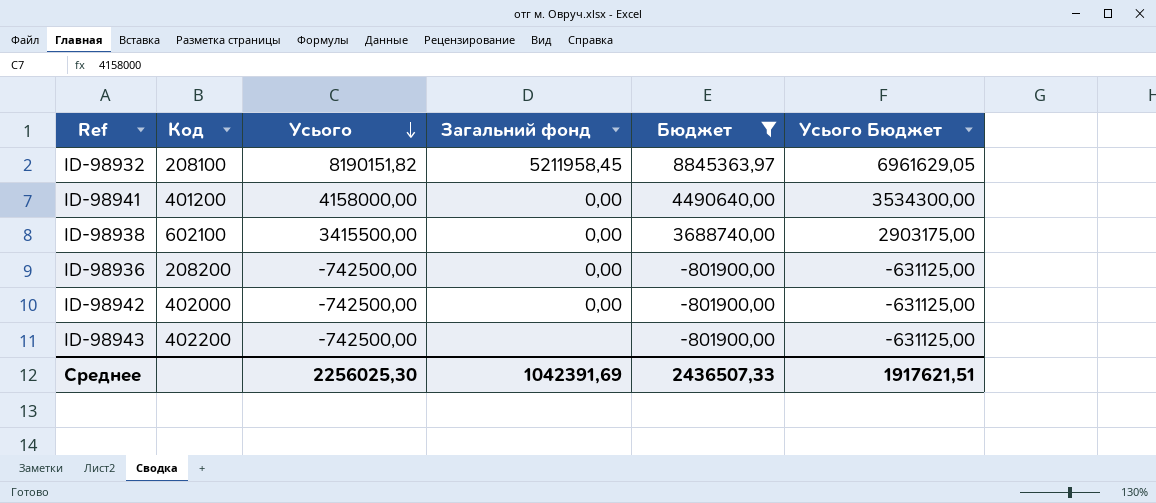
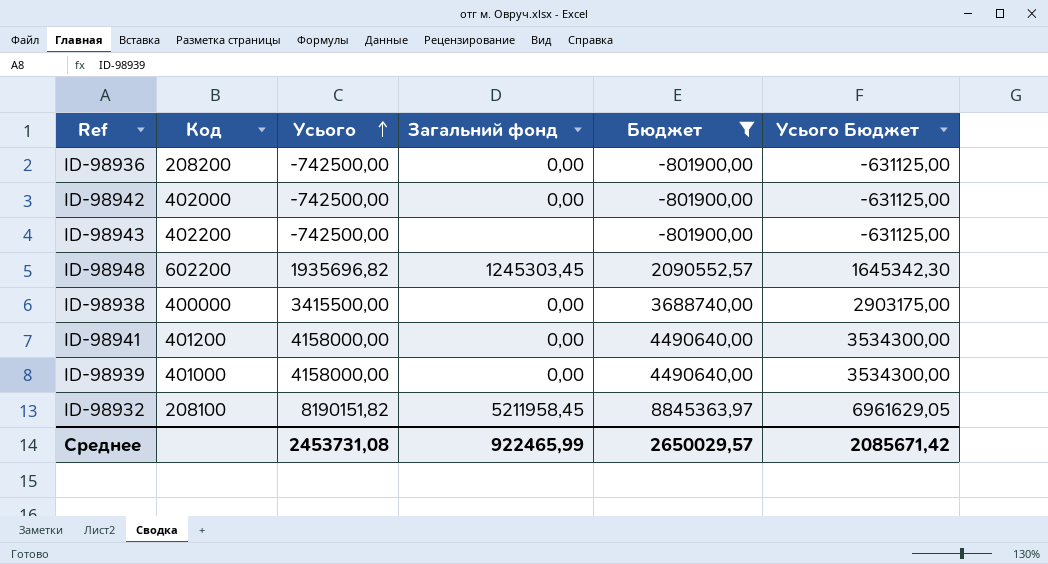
row order: Усього descending -> Усього ascending
row ID-98948: none -> 602200 | 1935696,82 | 1245303,45 | 2090552,57 | 1645342,30
ID-98938 | Код: 602100 -> 400000
row ID-98939: none -> 401000 | 4158000,00 | 0,00 | 4490640,00 | 3534300,00
Среднее | Усього: 2256025,30 -> 2453731,08
Среднее | Загальний фонд: 1042391,69 -> 922465,99
Среднее | Бюджет: 2436507,33 -> 2650029,57
Среднее | Усього Бюджет: 1917621,51 -> 2085671,42

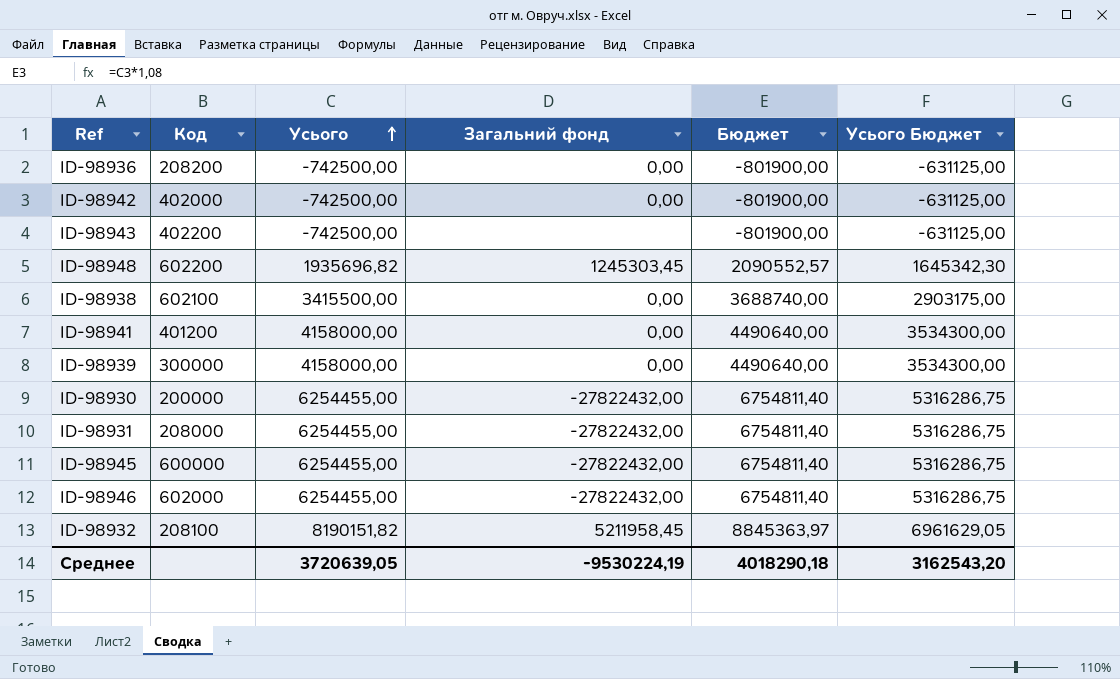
filter: Бюджет != 6754811,40 -> none
ID-98938 | Код: 400000 -> 602100
ID-98939 | Код: 401000 -> 300000
Среднее | Усього: 2453731,08 -> 3720639,05
Среднее | Загальний фонд: 922465,99 -> -9530224,19
Среднее | Бюджет: 2650029,57 -> 4018290,18
Среднее | Усього Бюджет: 2085671,42 -> 3162543,20

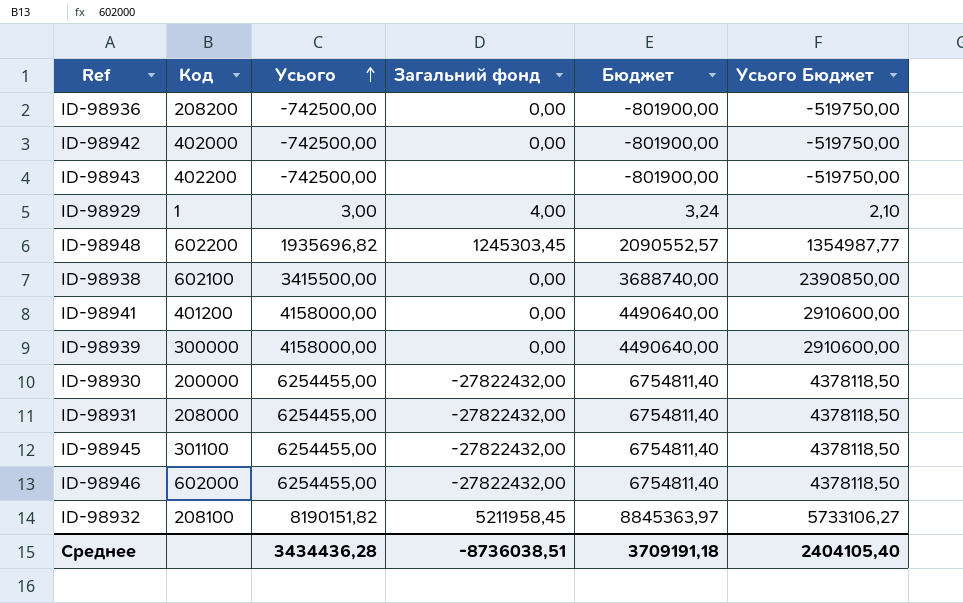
column Усього Бюджет | formula: [Усього] * 0,85 -> [Усього] * 0,7
row ID-98929: none -> 1 | 3,00 | 4,00 | 3,24 | 2,10
ID-98945 | Код: 600000 -> 301100
Среднее | Усього: 3720639,05 -> 3434436,28
Среднее | Загальний фонд: -9530224,19 -> -8736038,51
Среднее | Бюджет: 4018290,18 -> 3709191,18
Среднее | Усього Бюджет: 3162543,20 -> 2404105,40

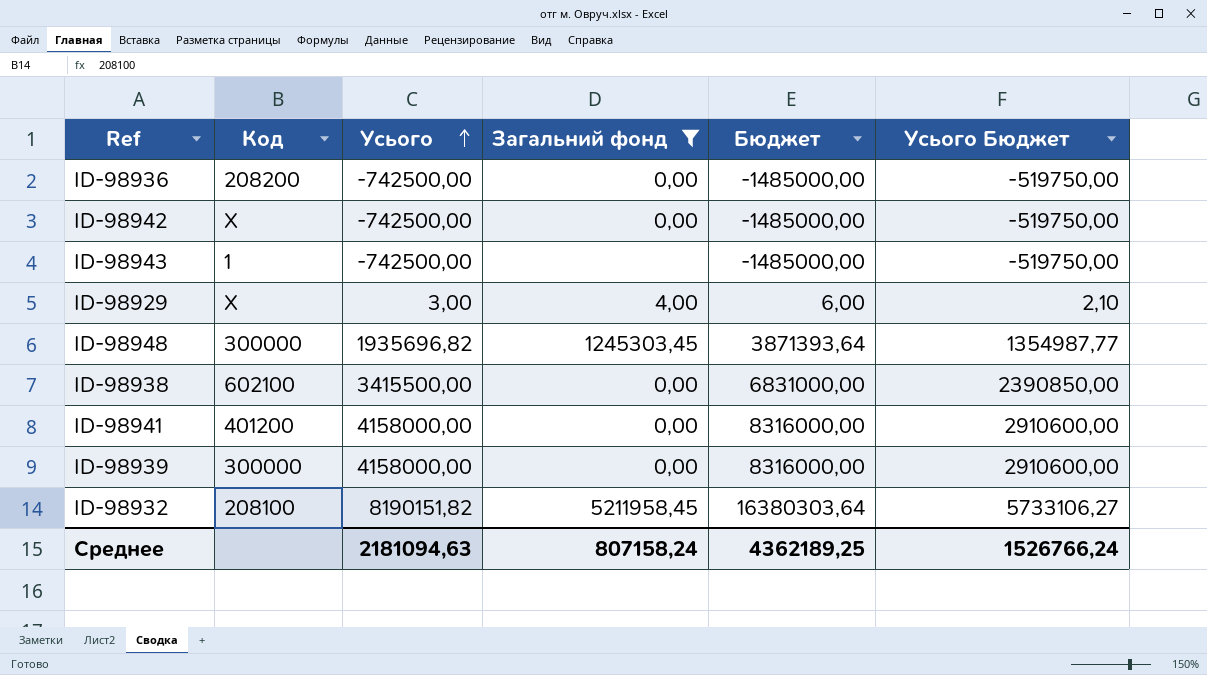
filter: none -> Загальний фонд != -27822432,00
column Бюджет | formula: [Усього] * 1,08 -> [Усього] * 2
ID-98942 | Код: 402000 -> X
ID-98943 | Код: 402200 -> 1
ID-98929 | Код: 1 -> X
ID-98948 | Код: 602200 -> 300000
Среднее | Усього: 3434436,28 -> 2181094,63
Среднее | Загальний фонд: -8736038,51 -> 807158,24
Среднее | Бюджет: 3709191,18 -> 4362189,25
Среднее | Усього Бюджет: 2404105,40 -> 1526766,24

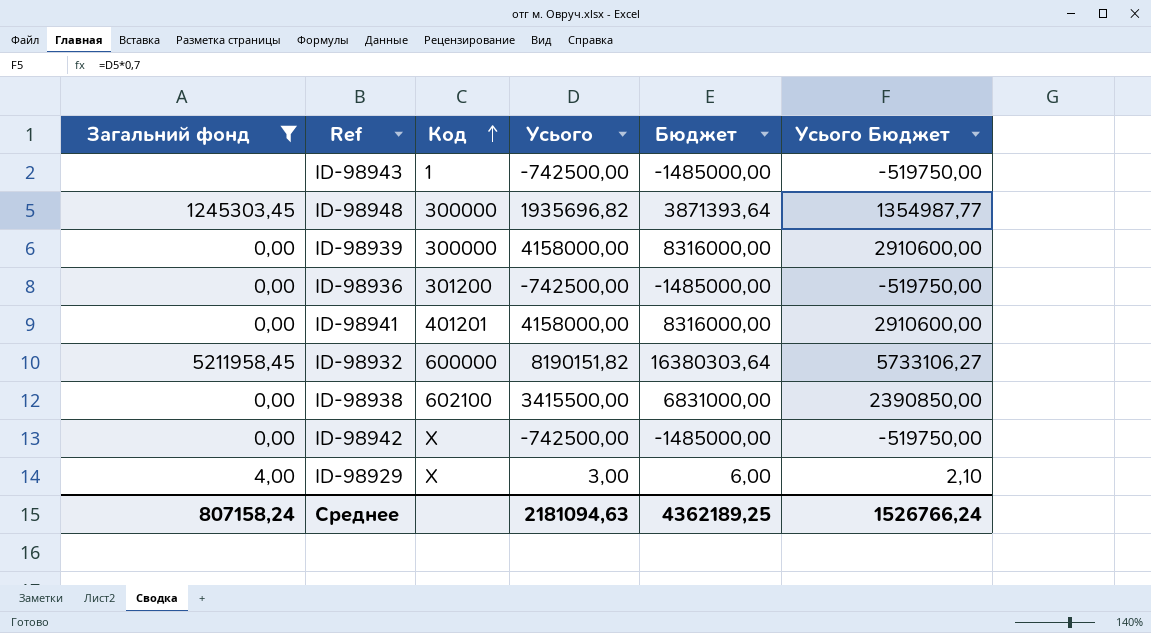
row order: Усього ascending -> Код ascending
column Загальний фонд | position: 4 -> 1
ID-98936 | Код: 208200 -> 301200
ID-98941 | Код: 401200 -> 401201
ID-98932 | Код: 208100 -> 600000

